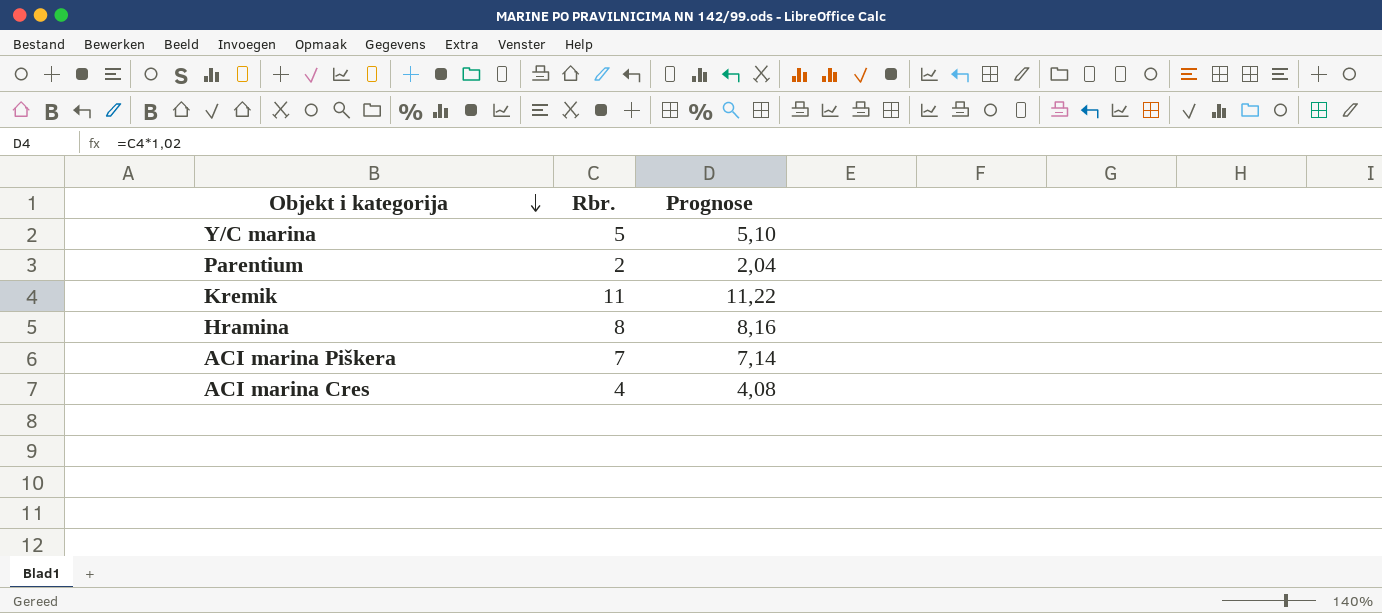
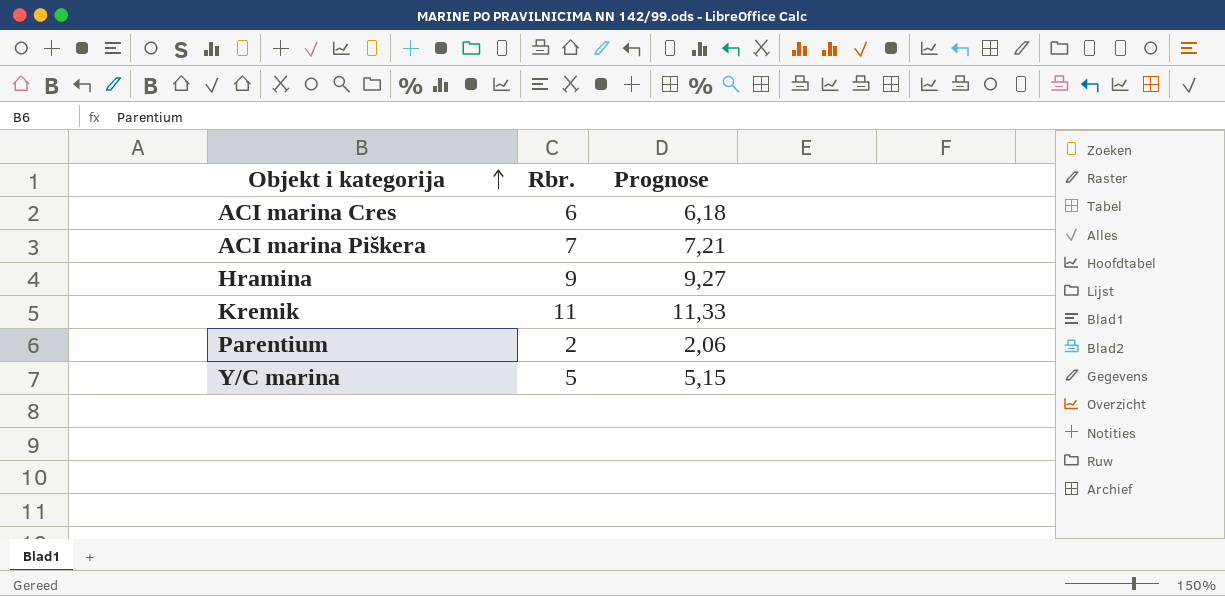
row order: Objekt i kategorija descending -> Objekt i kategorija ascending
column Prognose | formula: [Rbr.] * 1,02 -> [Rbr.] * 1,03
ACI marina Cres | Rbr.: 4 -> 6
Hramina | Rbr.: 8 -> 9

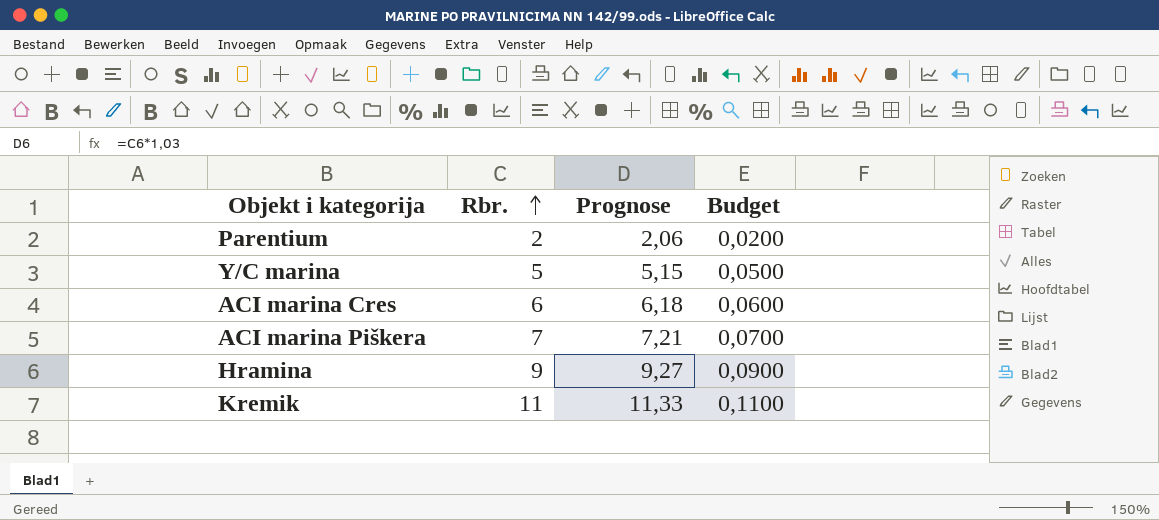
row order: Objekt i kategorija ascending -> Rbr. ascending
column Budget | formula: none -> [Rbr.] * 0,01

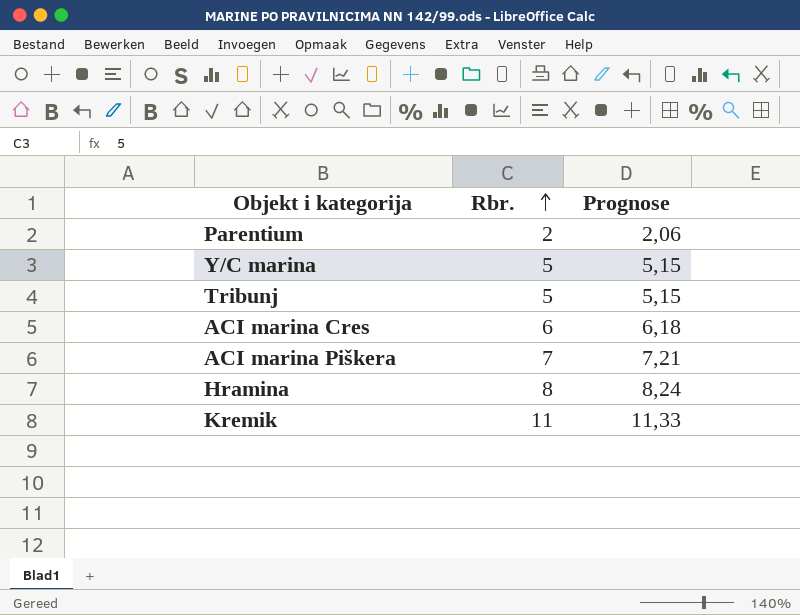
column Budget | formula: [Rbr.] * 0,01 -> none
row Tribunj: none -> 5 | 5,15
Hramina | Rbr.: 9 -> 8
Hramina | Prognose: 9,27 -> 8,24

